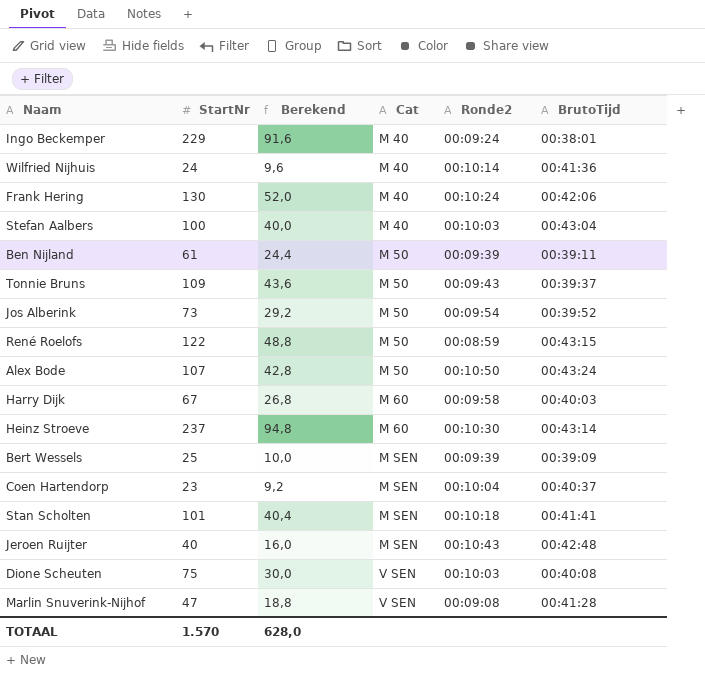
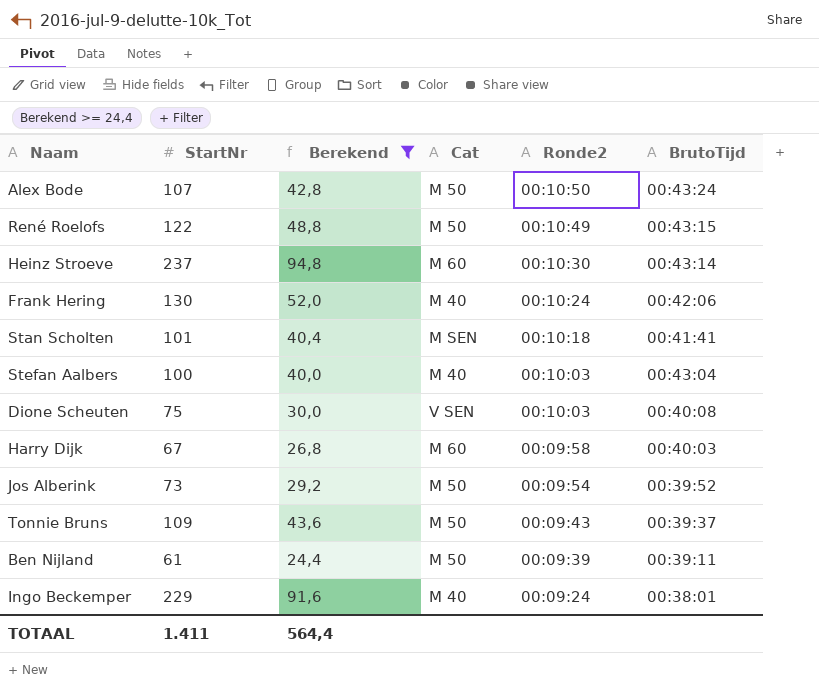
filter: none -> Berekend >= 24,4
row order: Cat ascending -> Ronde2 descending
René Roelofs | Ronde2: 00:08:59 -> 00:10:49
TOTAAL | StartNr: 1.570 -> 1.411
TOTAAL | Berekend: 628,0 -> 564,4

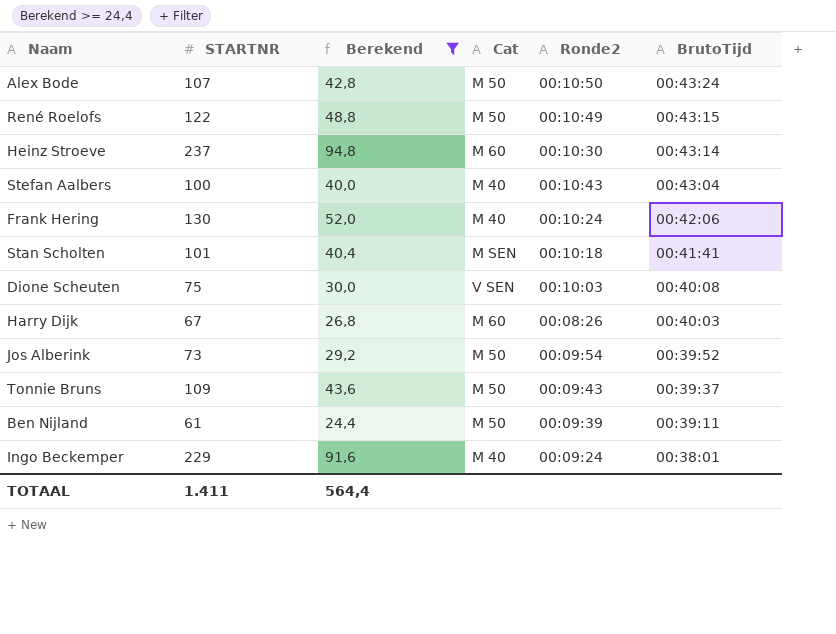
row order: Ronde2 descending -> BrutoTijd descending
column name: StartNr -> STARTNR
Stefan Aalbers | Ronde2: 00:10:03 -> 00:10:43
Harry Dijk | Ronde2: 00:09:58 -> 00:08:26

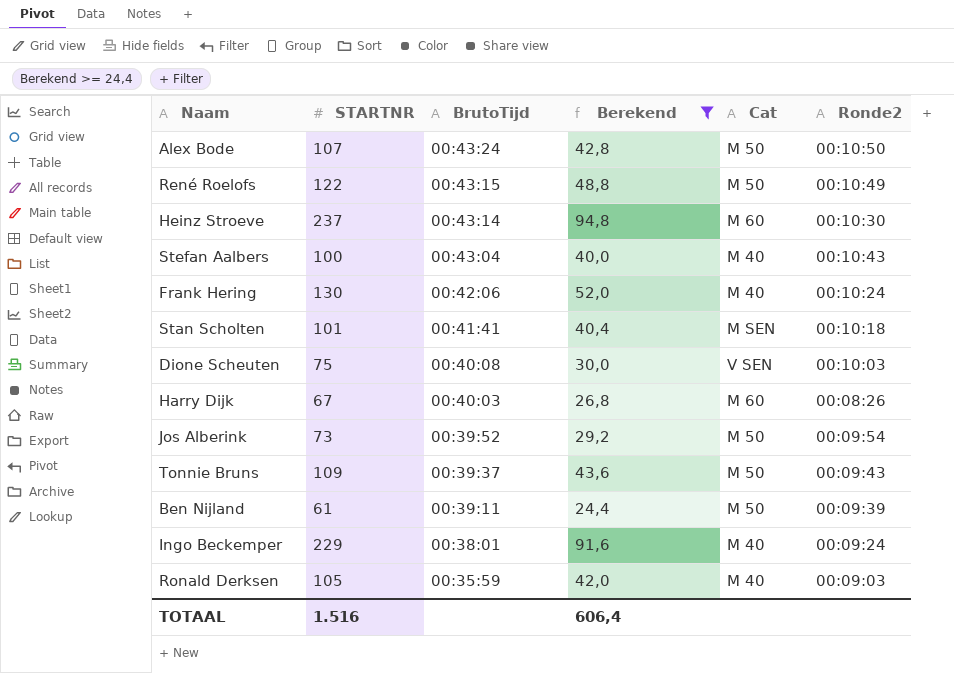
column BrutoTijd | position: 6 -> 3
row Ronald Derksen: none -> 105 | 00:35:59 | 42,0 | M 40 | 00:09:03
TOTAAL | STARTNR: 1.411 -> 1.516
TOTAAL | Berekend: 564,4 -> 606,4

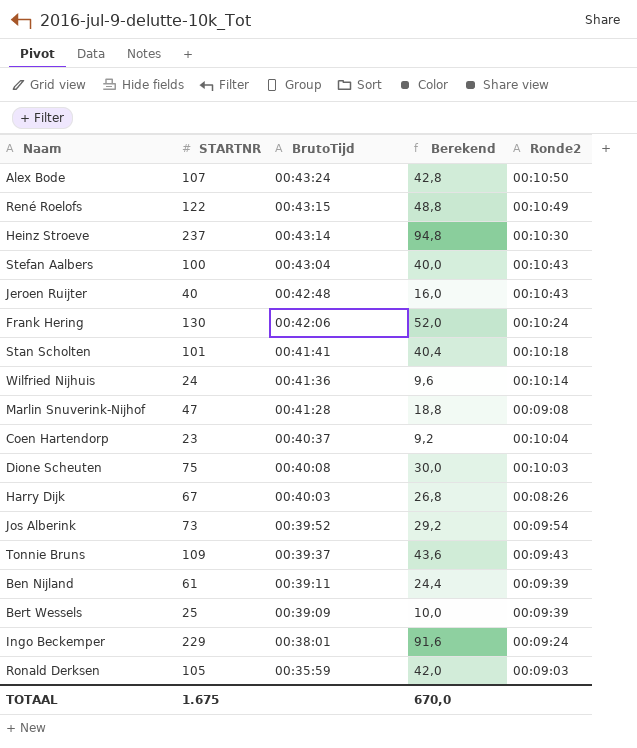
filter: Berekend >= 24,4 -> none
column Cat | position: 5 -> none
TOTAAL | STARTNR: 1.516 -> 1.675
TOTAAL | Berekend: 606,4 -> 670,0

